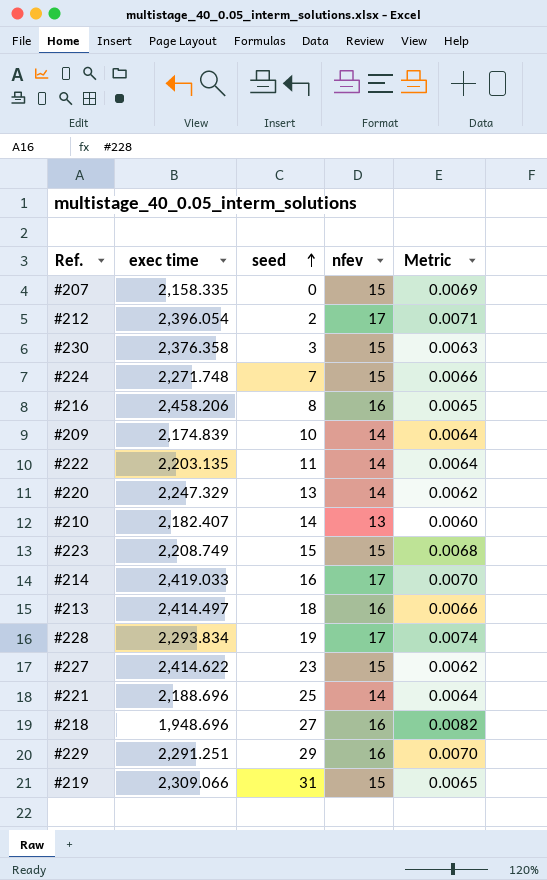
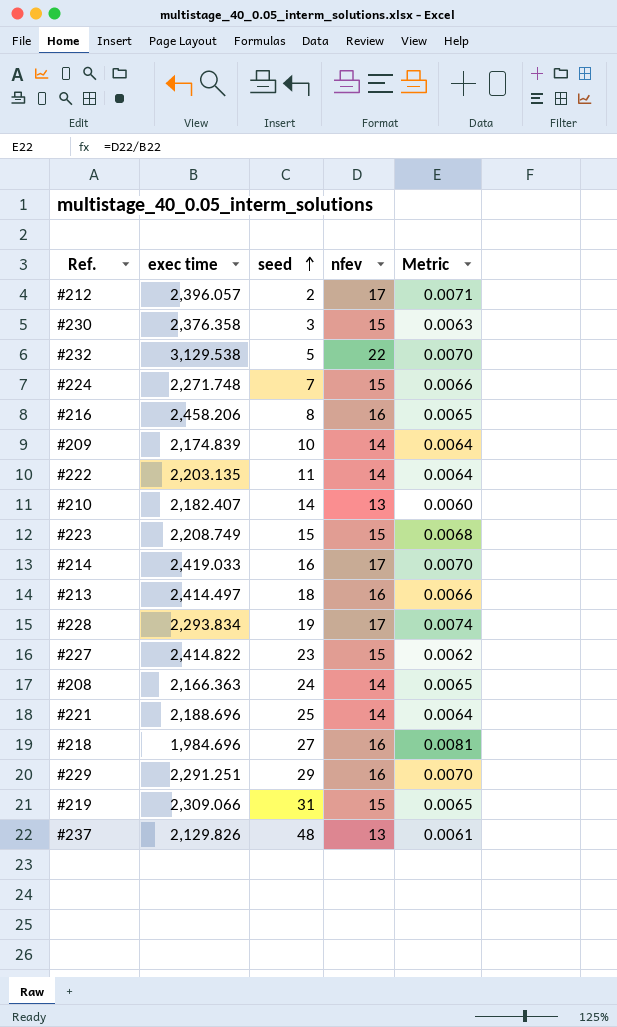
row #207: 2,158.335 | 0 | 15 | 0.0069 -> none
row #220: 2,247.329 | 13 | 14 | 0.0062 -> none
#212 | exec time: 2,396.054 -> 2,396.057
row #232: none -> 3,129.538 | 5 | 22 | 0.0070
#227 | exec time: 2,414.622 -> 2,414.822
row #208: none -> 2,166.363 | 24 | 14 | 0.0065
#218 | exec time: 1,948.696 -> 1,984.696
#218 | Metric: 0.0082 -> 0.0081
row #237: none -> 2,129.826 | 48 | 13 | 0.0061

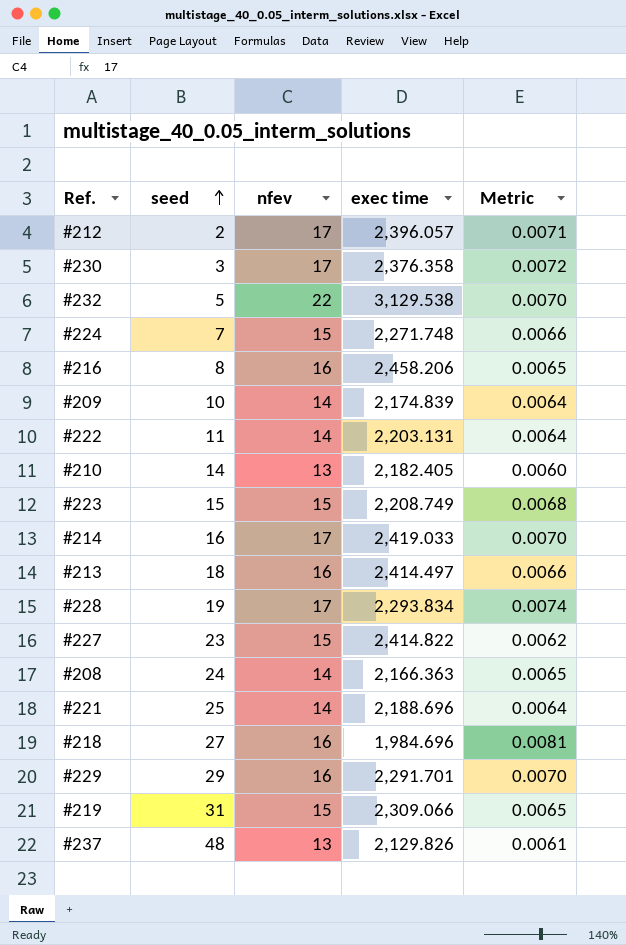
column exec time | position: 2 -> 4
#230 | nfev: 15 -> 17
#230 | Metric: 0.0063 -> 0.0072
#222 | exec time: 2,203.135 -> 2,203.131
#210 | exec time: 2,182.407 -> 2,182.405
#229 | exec time: 2,291.251 -> 2,291.701

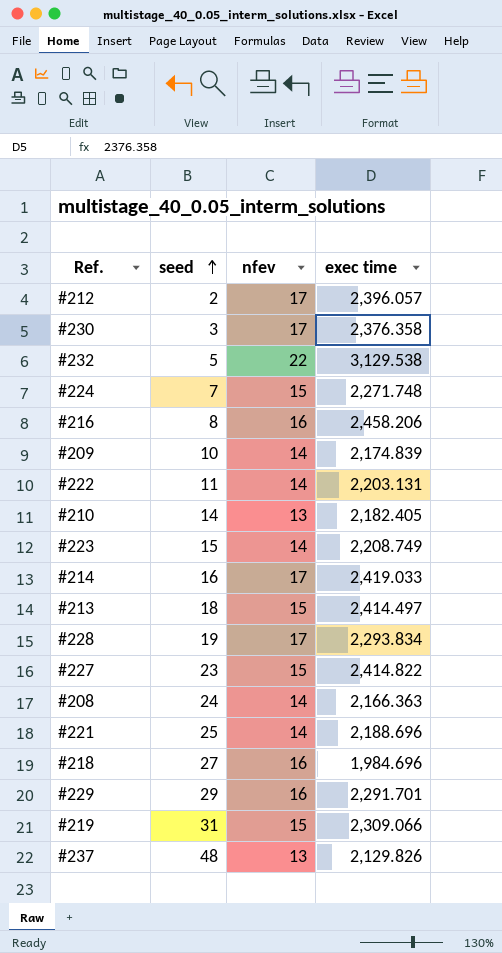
column Metric | formula: [nfev] / [exec time] -> none
#223 | nfev: 15 -> 14
#213 | nfev: 16 -> 15

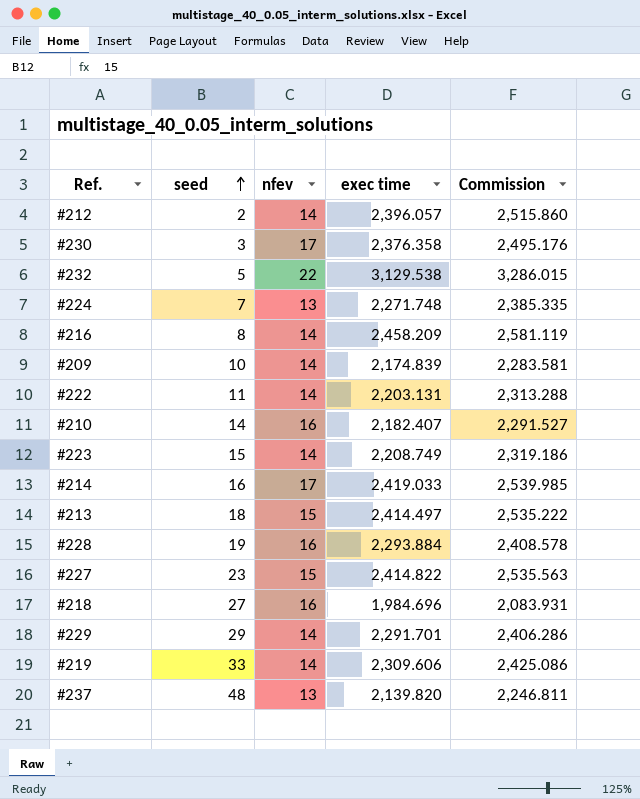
column Commission | formula: none -> [exec time] * 1.05
row #208: 24 | 14 | 2,166.363 -> none
row #221: 25 | 14 | 2,188.696 -> none
#212 | nfev: 17 -> 14
#224 | nfev: 15 -> 13
#216 | nfev: 16 -> 14
#216 | exec time: 2,458.206 -> 2,458.209
#210 | nfev: 13 -> 16
#210 | exec time: 2,182.405 -> 2,182.407
#228 | nfev: 17 -> 16
#228 | exec time: 2,293.834 -> 2,293.884
#229 | nfev: 16 -> 14
#219 | seed: 31 -> 33
#219 | nfev: 15 -> 14
#219 | exec time: 2,309.066 -> 2,309.606
#237 | exec time: 2,129.826 -> 2,139.820

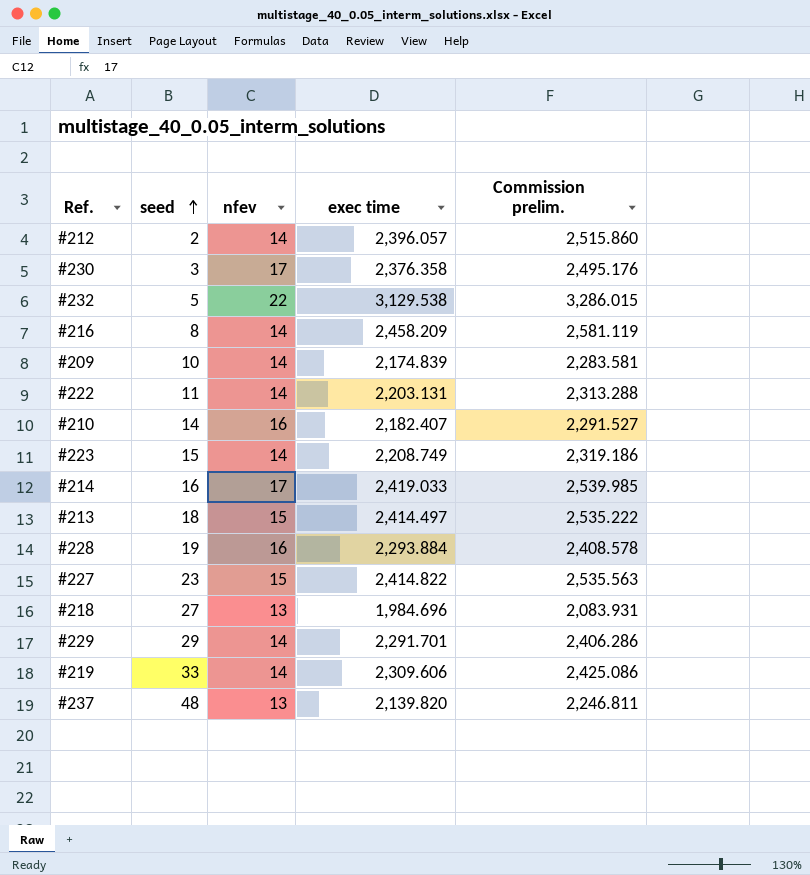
column name: Commission -> Commission prelim.
row #224: 7 | 13 | 2,271.748 | 2,385.335 -> none
#218 | nfev: 16 -> 13

